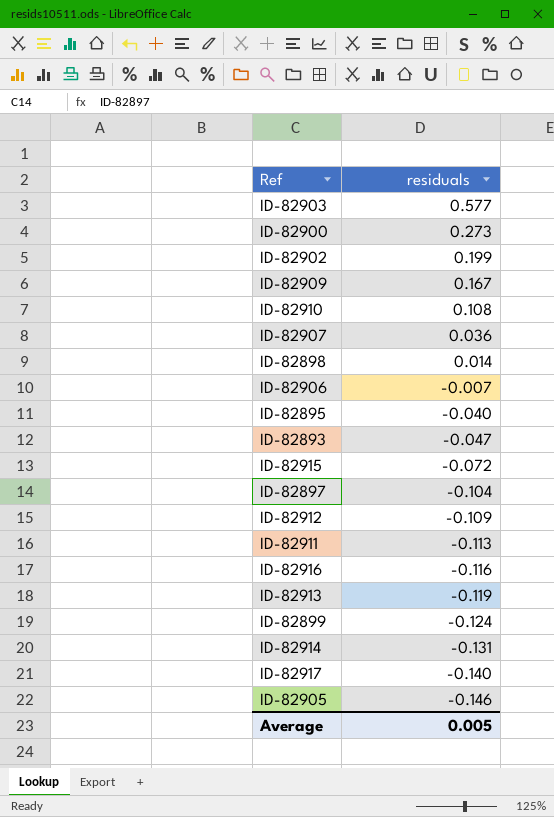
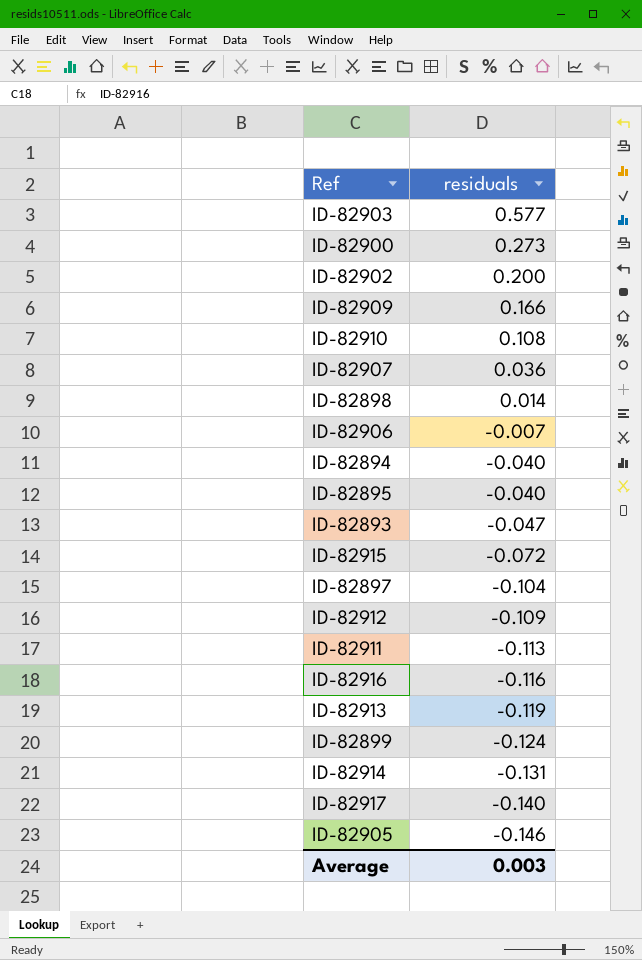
ID-82902 | residuals: 0.199 -> 0.200
ID-82909 | residuals: 0.167 -> 0.166
row ID-82894: none -> -0.040
Average | residuals: 0.005 -> 0.003

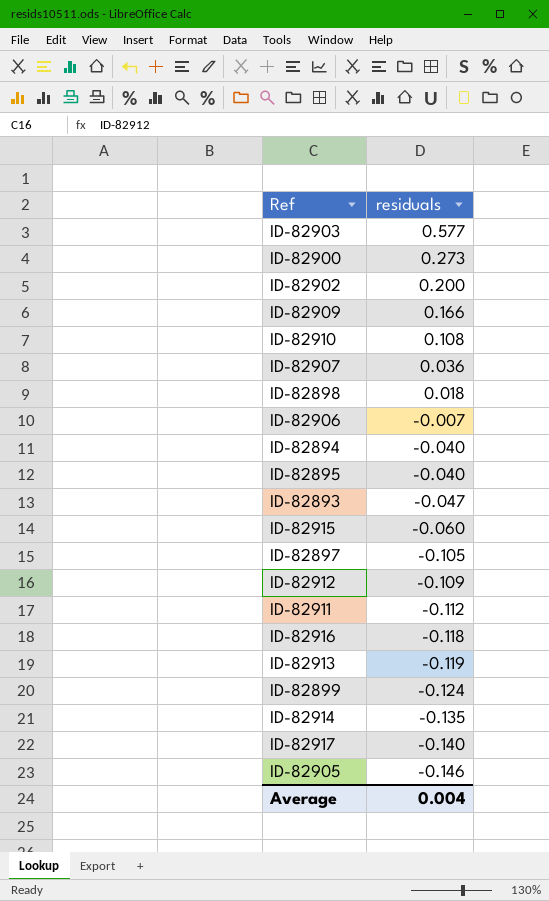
ID-82898 | residuals: 0.014 -> 0.018
ID-82915 | residuals: -0.072 -> -0.060
ID-82897 | residuals: -0.104 -> -0.105
ID-82911 | residuals: -0.113 -> -0.112
ID-82916 | residuals: -0.116 -> -0.118
ID-82914 | residuals: -0.131 -> -0.135
Average | residuals: 0.003 -> 0.004

